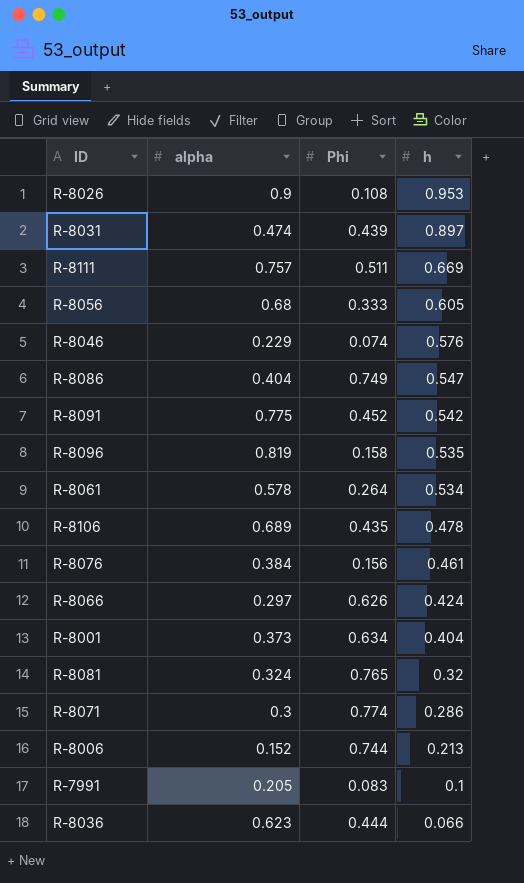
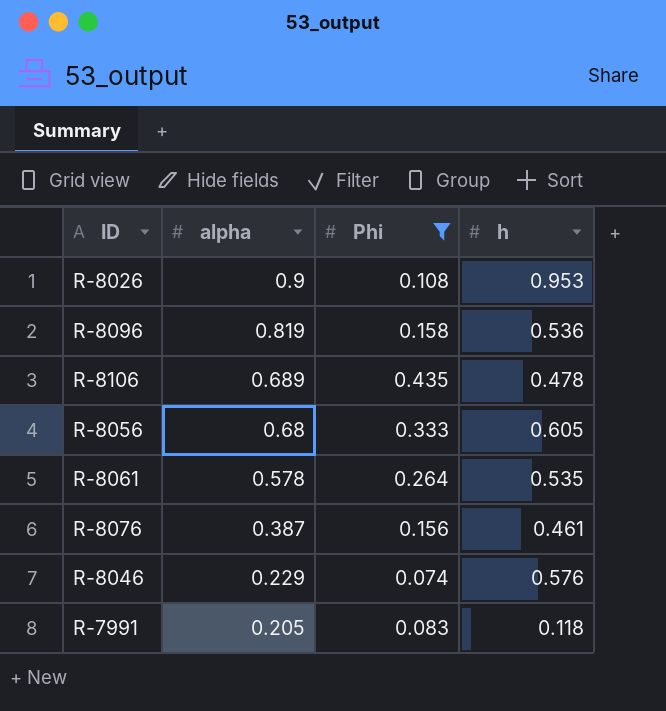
filter: none -> Phi <= 0.435
row order: h descending -> alpha descending
R-8096 | h: 0.535 -> 0.536
R-8061 | h: 0.534 -> 0.535
R-8076 | alpha: 0.384 -> 0.387
R-7991 | h: 0.1 -> 0.118

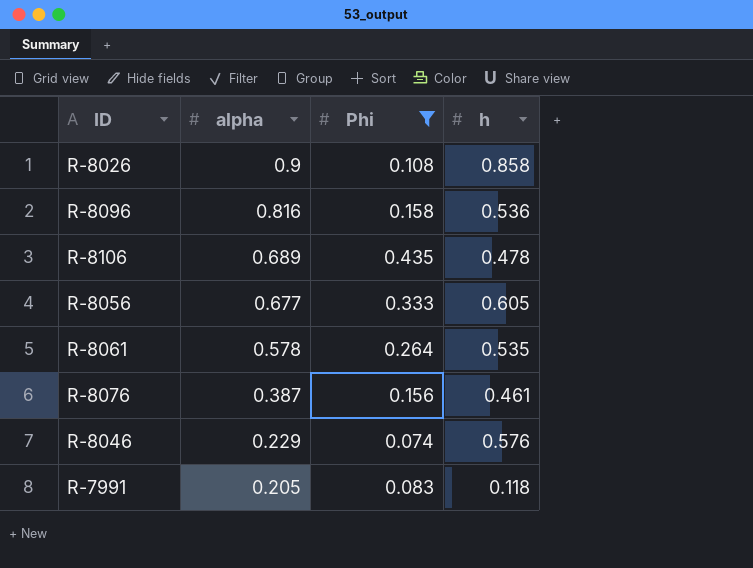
R-8026 | h: 0.953 -> 0.858
R-8096 | alpha: 0.819 -> 0.816
R-8056 | alpha: 0.68 -> 0.677

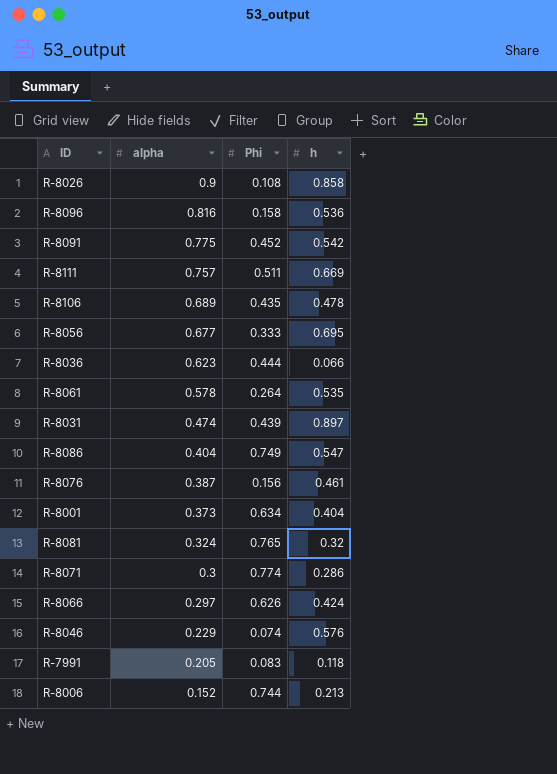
filter: Phi <= 0.435 -> none
R-8056 | h: 0.605 -> 0.695

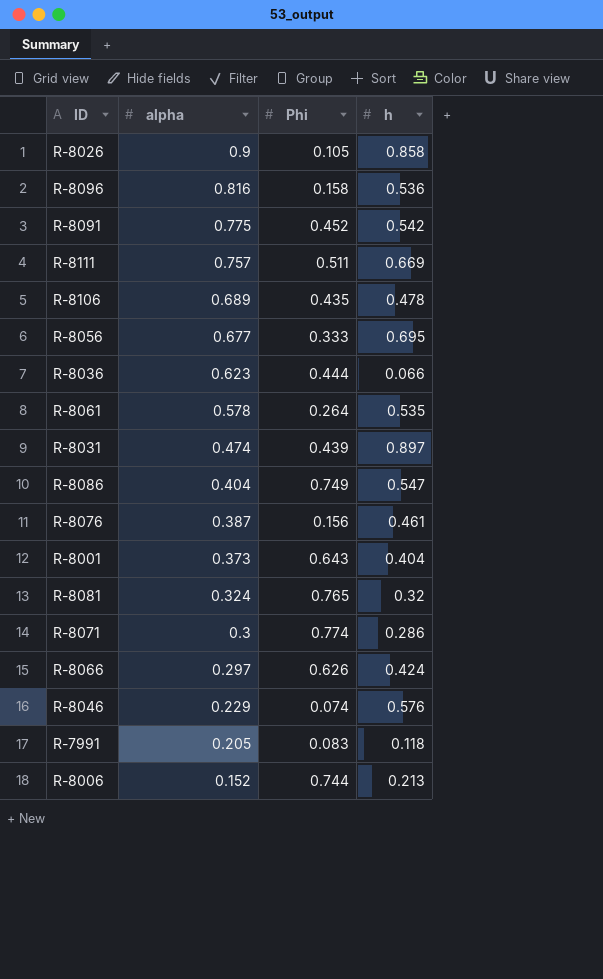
R-8026 | Phi: 0.108 -> 0.105
R-8001 | Phi: 0.634 -> 0.643

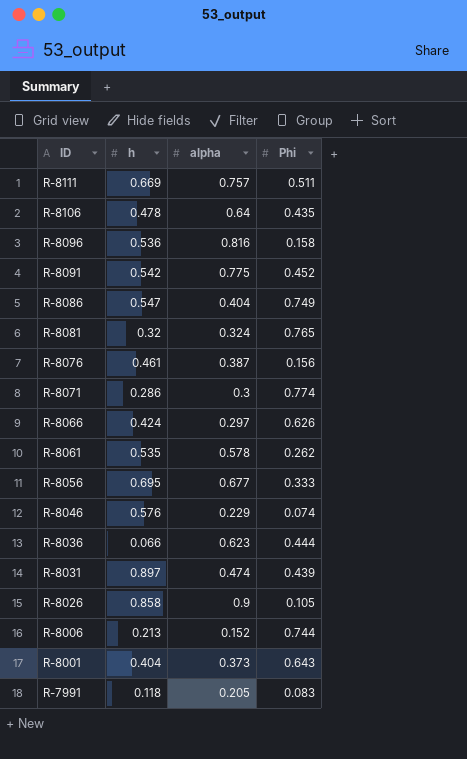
row order: alpha descending -> ID descending
column h | position: 4 -> 2
R-8106 | alpha: 0.689 -> 0.64
R-8061 | Phi: 0.264 -> 0.262

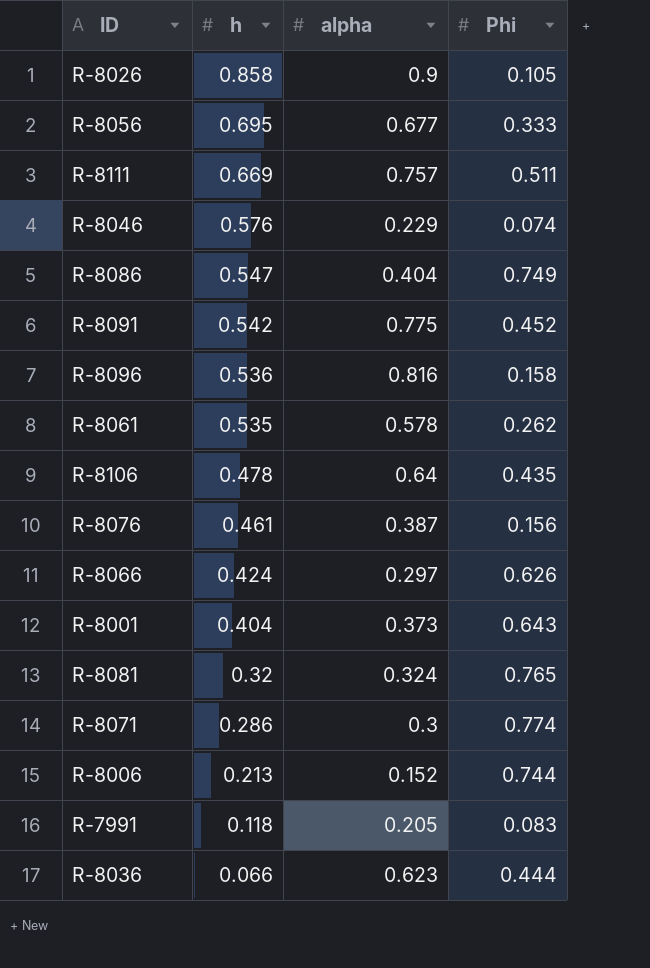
row order: ID descending -> h descending
row R-8031: 0.897 | 0.474 | 0.439 -> none

